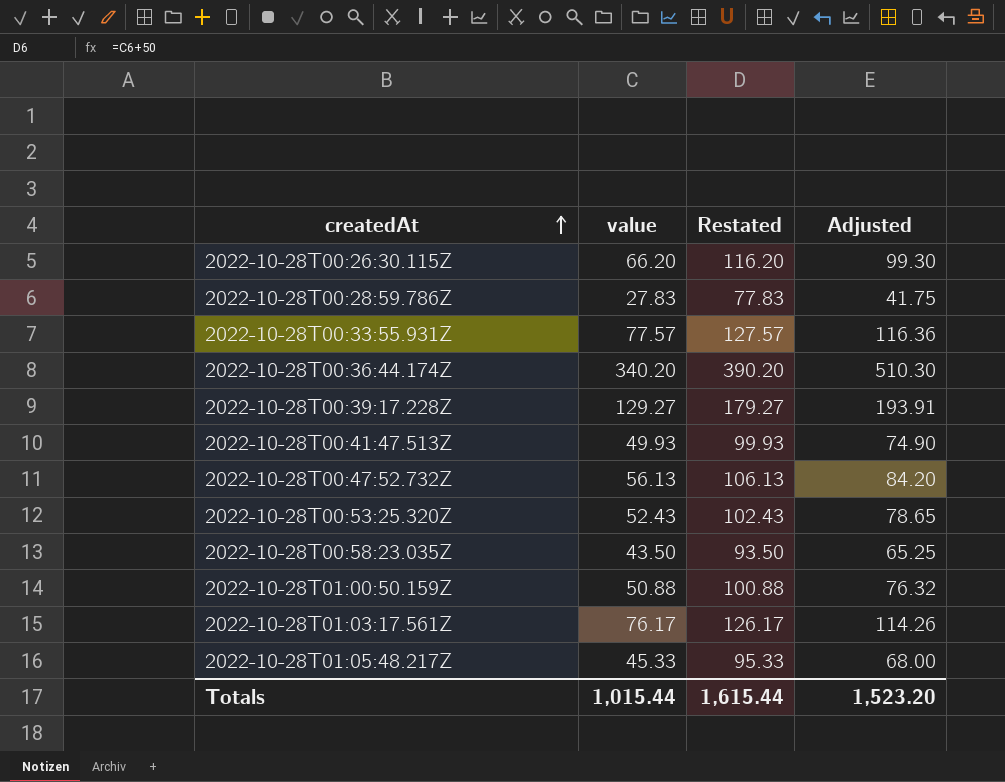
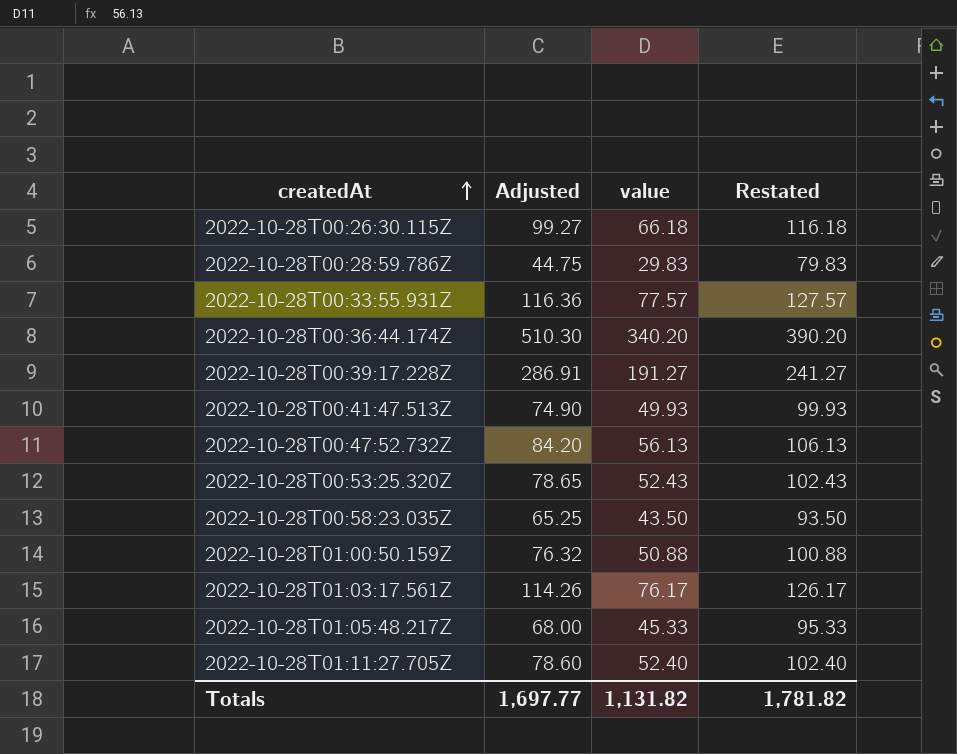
column Adjusted | position: 4 -> 2
2022-10-28T00:26:30.115Z | Adjusted: 99.30 -> 99.27
2022-10-28T00:26:30.115Z | value: 66.20 -> 66.18
2022-10-28T00:26:30.115Z | Restated: 116.20 -> 116.18
2022-10-28T00:28:59.786Z | Adjusted: 41.75 -> 44.75
2022-10-28T00:28:59.786Z | value: 27.83 -> 29.83
2022-10-28T00:28:59.786Z | Restated: 77.83 -> 79.83
2022-10-28T00:39:17.228Z | Adjusted: 193.91 -> 286.91
2022-10-28T00:39:17.228Z | value: 129.27 -> 191.27
2022-10-28T00:39:17.228Z | Restated: 179.27 -> 241.27
row 2022-10-28T01:11:27.705Z: none -> 78.60 | 52.40 | 102.40
Totals | Adjusted: 1,523.20 -> 1,697.77
Totals | value: 1,015.44 -> 1,131.82
Totals | Restated: 1,615.44 -> 1,781.82

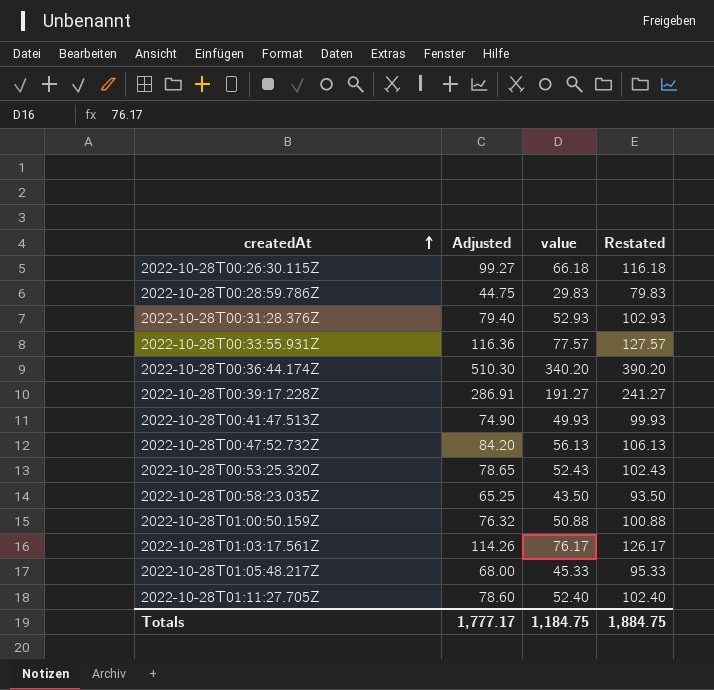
row 2022-10-28T00:31:28.376Z: none -> 79.40 | 52.93 | 102.93
Totals | Adjusted: 1,697.77 -> 1,777.17
Totals | value: 1,131.82 -> 1,184.75
Totals | Restated: 1,781.82 -> 1,884.75

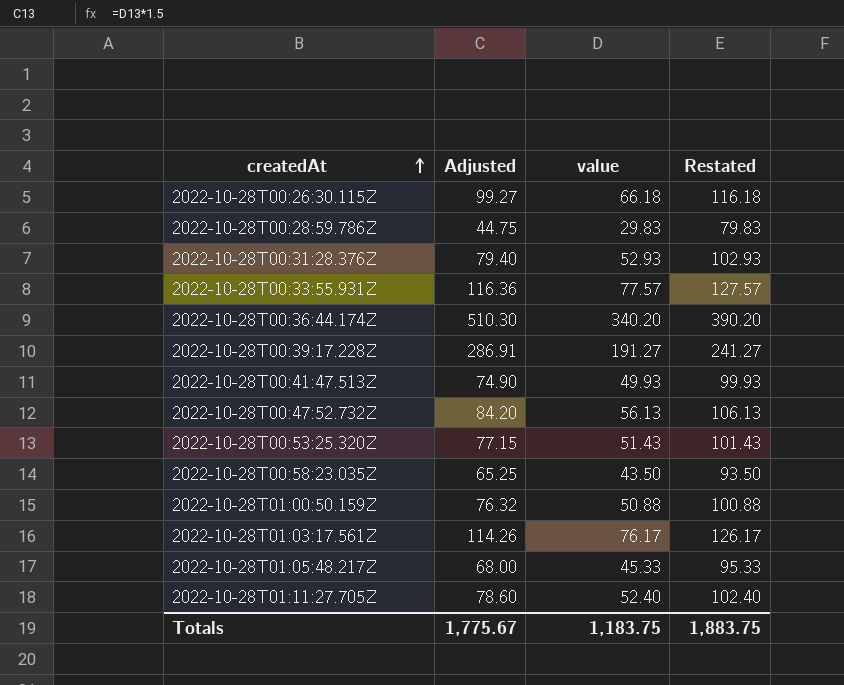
2022-10-28T00:53:25.320Z | Adjusted: 78.65 -> 77.15
2022-10-28T00:53:25.320Z | value: 52.43 -> 51.43
2022-10-28T00:53:25.320Z | Restated: 102.43 -> 101.43
Totals | Adjusted: 1,777.17 -> 1,775.67
Totals | value: 1,184.75 -> 1,183.75
Totals | Restated: 1,884.75 -> 1,883.75

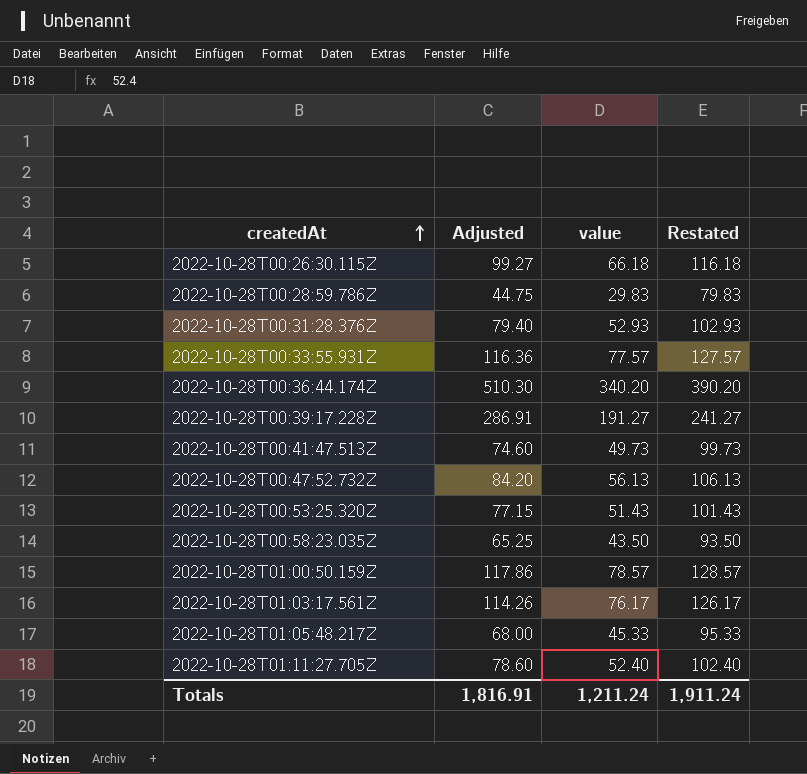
2022-10-28T00:41:47.513Z | Adjusted: 74.90 -> 74.60
2022-10-28T00:41:47.513Z | value: 49.93 -> 49.73
2022-10-28T00:41:47.513Z | Restated: 99.93 -> 99.73
2022-10-28T01:00:50.159Z | Adjusted: 76.32 -> 117.86
2022-10-28T01:00:50.159Z | value: 50.88 -> 78.57
2022-10-28T01:00:50.159Z | Restated: 100.88 -> 128.57
Totals | Adjusted: 1,775.67 -> 1,816.91
Totals | value: 1,183.75 -> 1,211.24
Totals | Restated: 1,883.75 -> 1,911.24

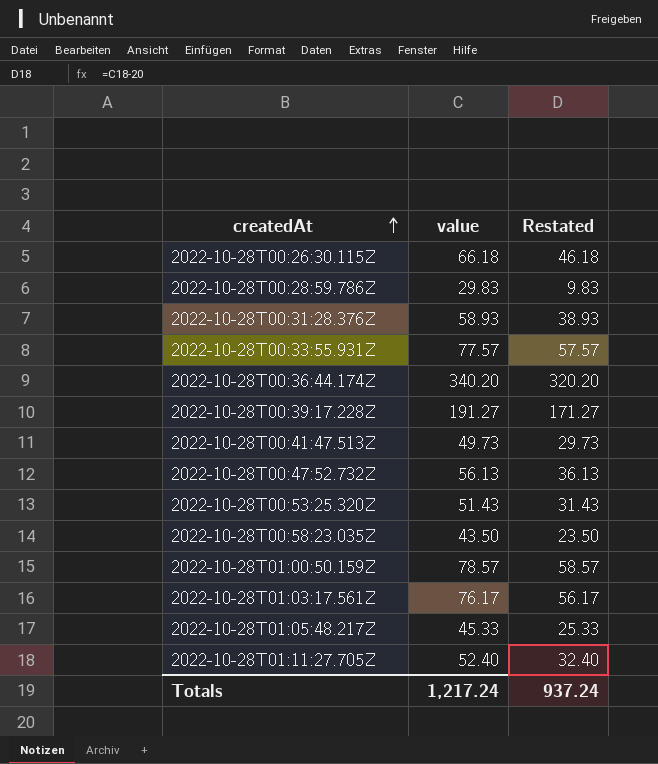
column Adjusted | formula: [value] * 1.5 -> none
column Restated | formula: [value] + 50 -> [value] - 20
2022-10-28T00:31:28.376Z | value: 52.93 -> 58.93
Totals | value: 1,211.24 -> 1,217.24
Totals | Restated: 1,911.24 -> 937.24

